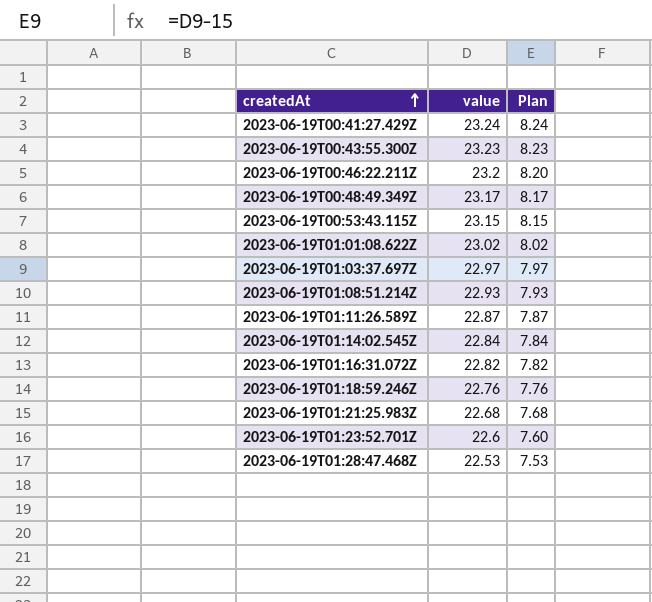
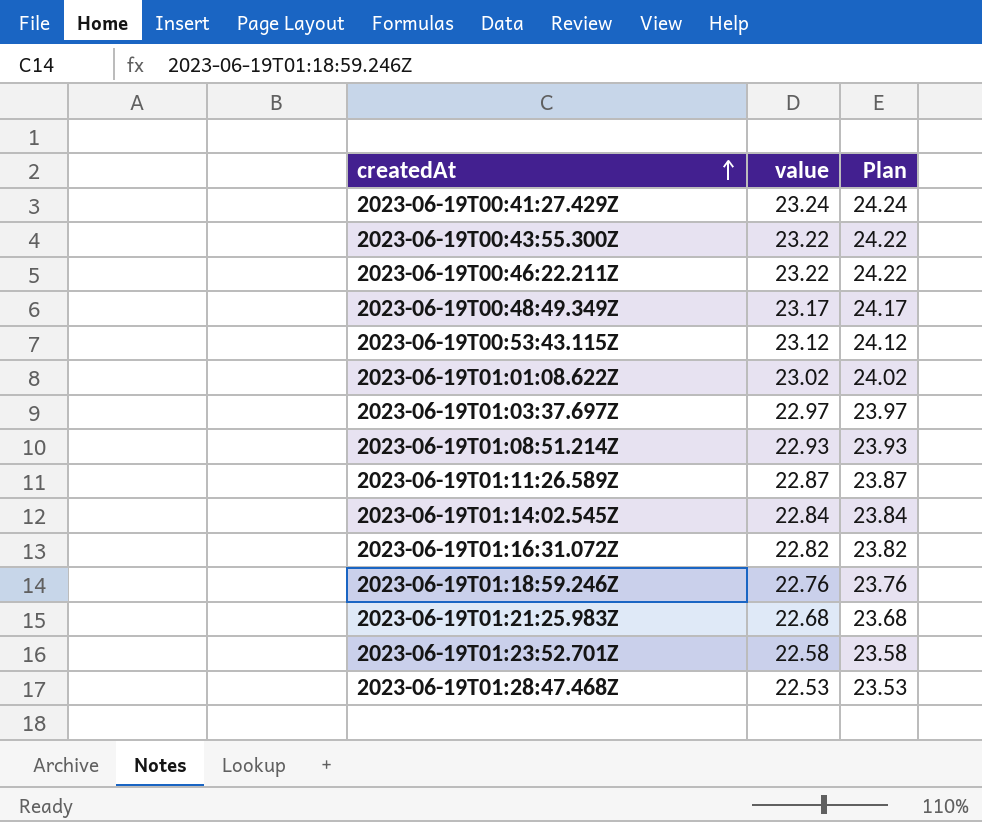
column Plan | formula: [value] - 15 -> [value] + 1
2023-06-19T00:43:55.300Z | value: 23.23 -> 23.22
2023-06-19T00:46:22.211Z | value: 23.2 -> 23.22
2023-06-19T00:53:43.115Z | value: 23.15 -> 23.12
2023-06-19T01:23:52.701Z | value: 22.6 -> 22.58

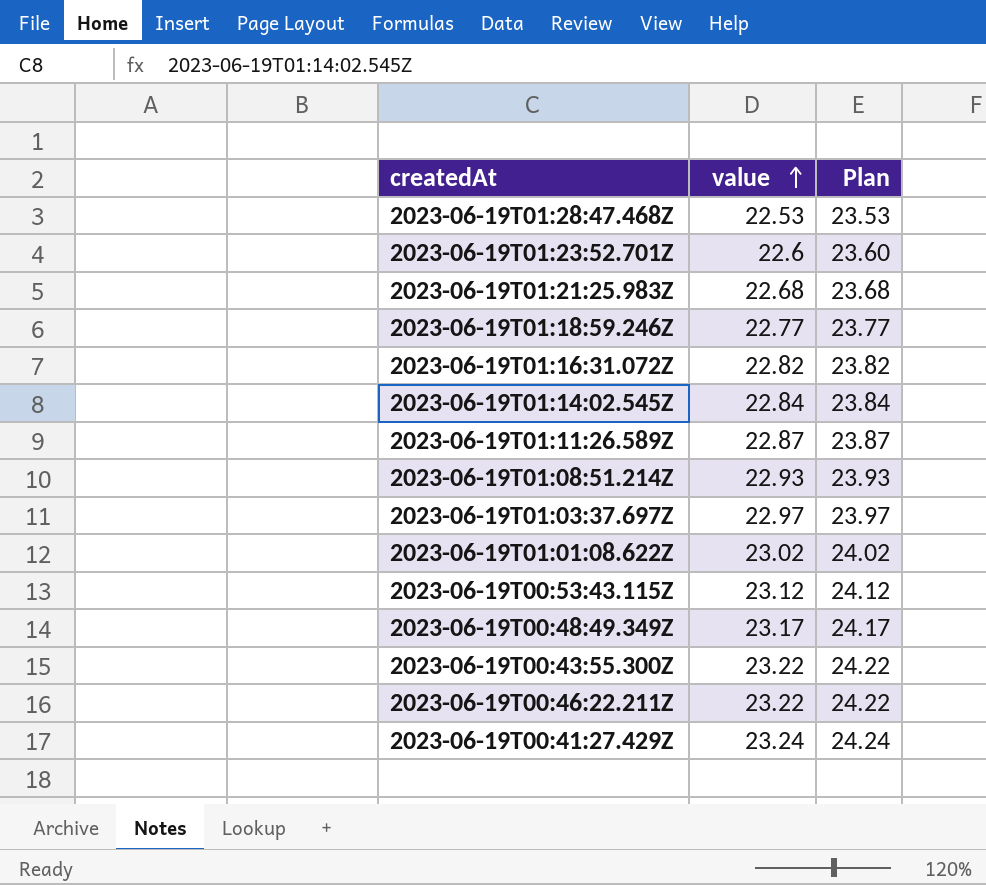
row order: createdAt ascending -> value ascending
2023-06-19T01:23:52.701Z | value: 22.58 -> 22.6
2023-06-19T01:23:52.701Z | Plan: 23.58 -> 23.60
2023-06-19T01:18:59.246Z | value: 22.76 -> 22.77
2023-06-19T01:18:59.246Z | Plan: 23.76 -> 23.77

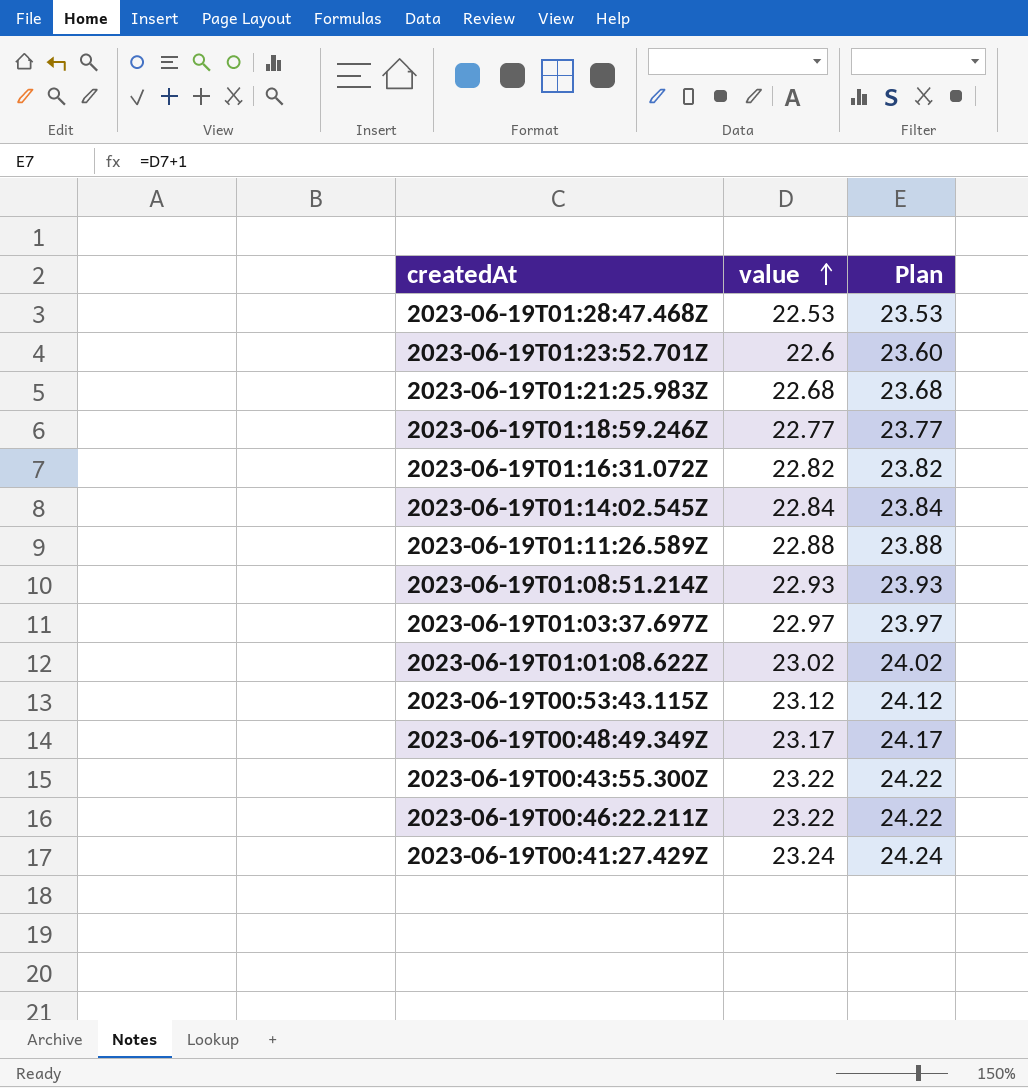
2023-06-19T01:11:26.589Z | value: 22.87 -> 22.88
2023-06-19T01:11:26.589Z | Plan: 23.87 -> 23.88

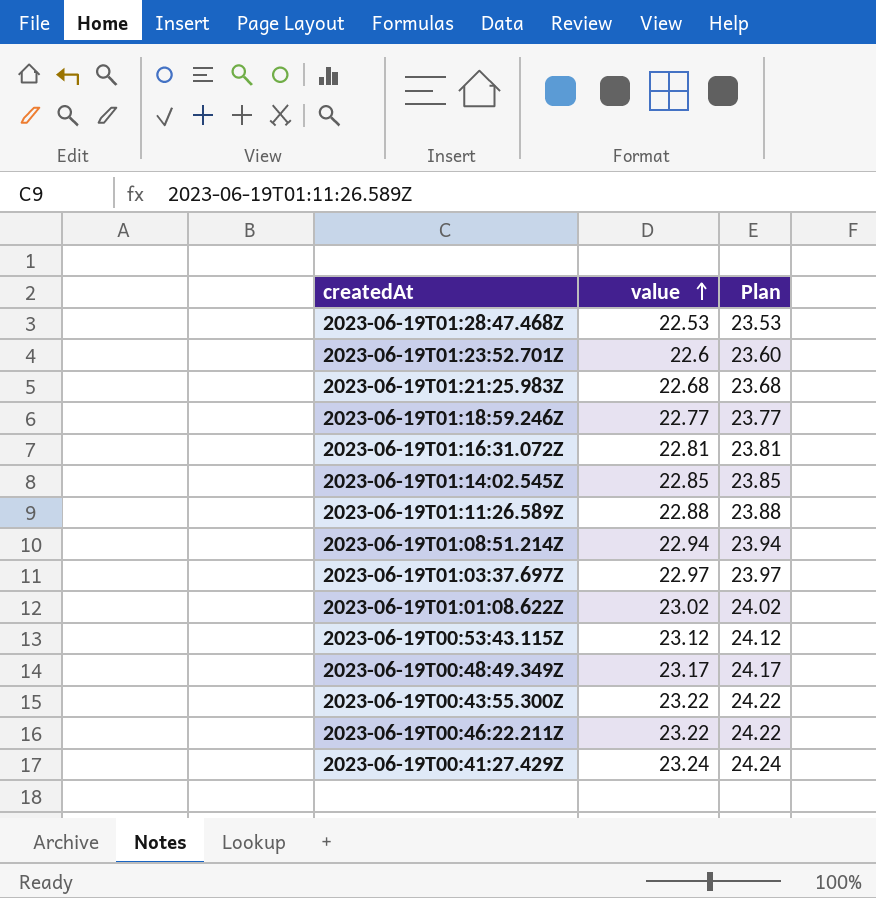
2023-06-19T01:16:31.072Z | value: 22.82 -> 22.81
2023-06-19T01:16:31.072Z | Plan: 23.82 -> 23.81
2023-06-19T01:14:02.545Z | value: 22.84 -> 22.85
2023-06-19T01:14:02.545Z | Plan: 23.84 -> 23.85
2023-06-19T01:08:51.214Z | value: 22.93 -> 22.94
2023-06-19T01:08:51.214Z | Plan: 23.93 -> 23.94

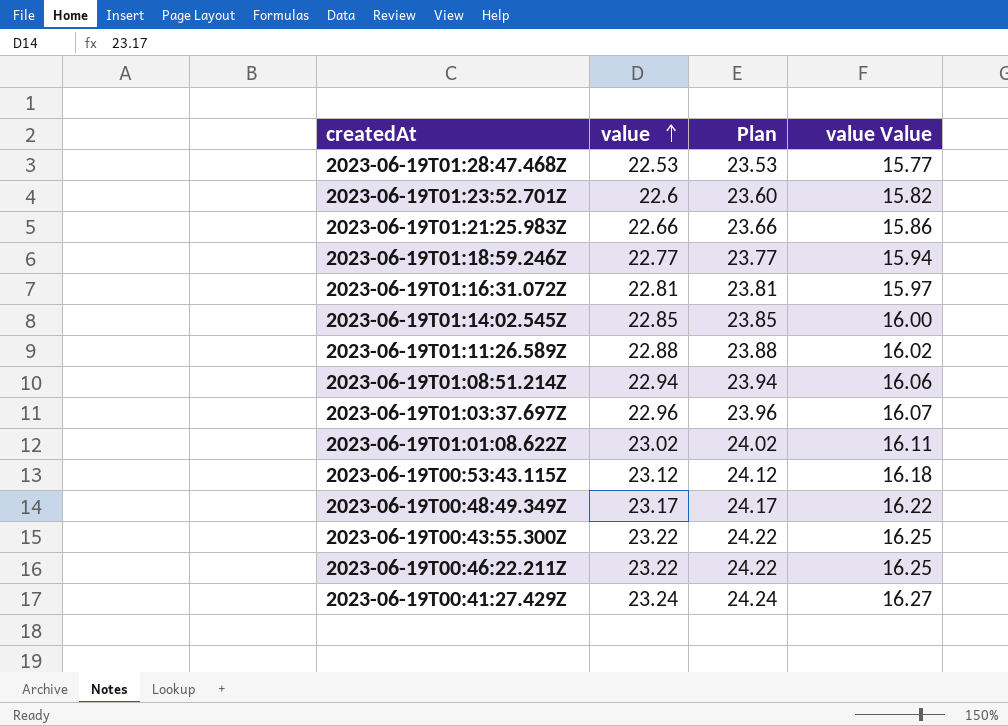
column value Value | formula: none -> [value] * 0.7
2023-06-19T01:21:25.983Z | value: 22.68 -> 22.66
2023-06-19T01:21:25.983Z | Plan: 23.68 -> 23.66
2023-06-19T01:03:37.697Z | value: 22.97 -> 22.96
2023-06-19T01:03:37.697Z | Plan: 23.97 -> 23.96

